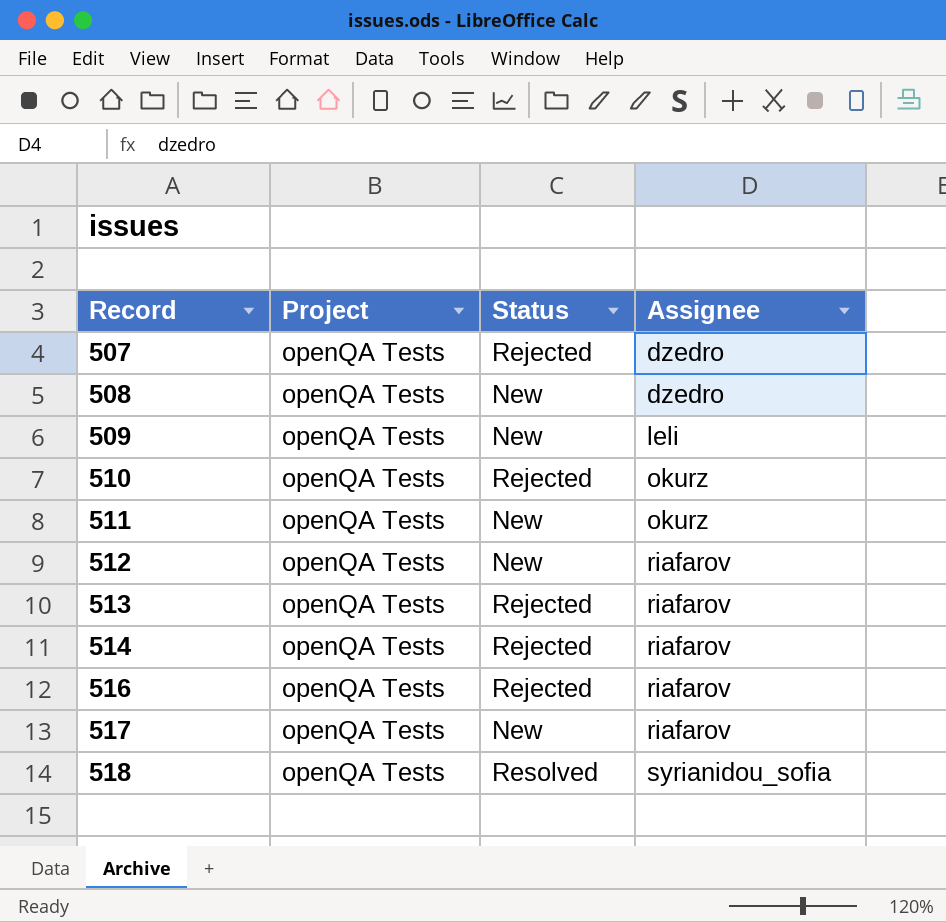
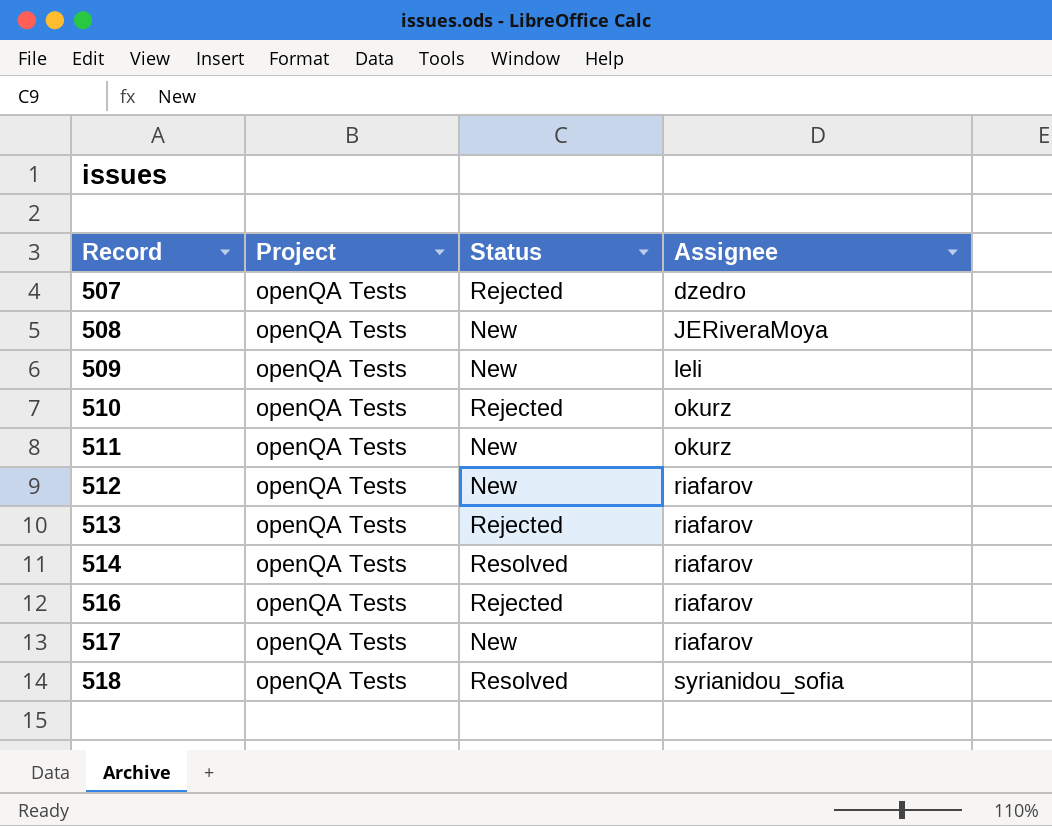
508 | Assignee: dzedro -> JERiveraMoya
514 | Status: Rejected -> Resolved

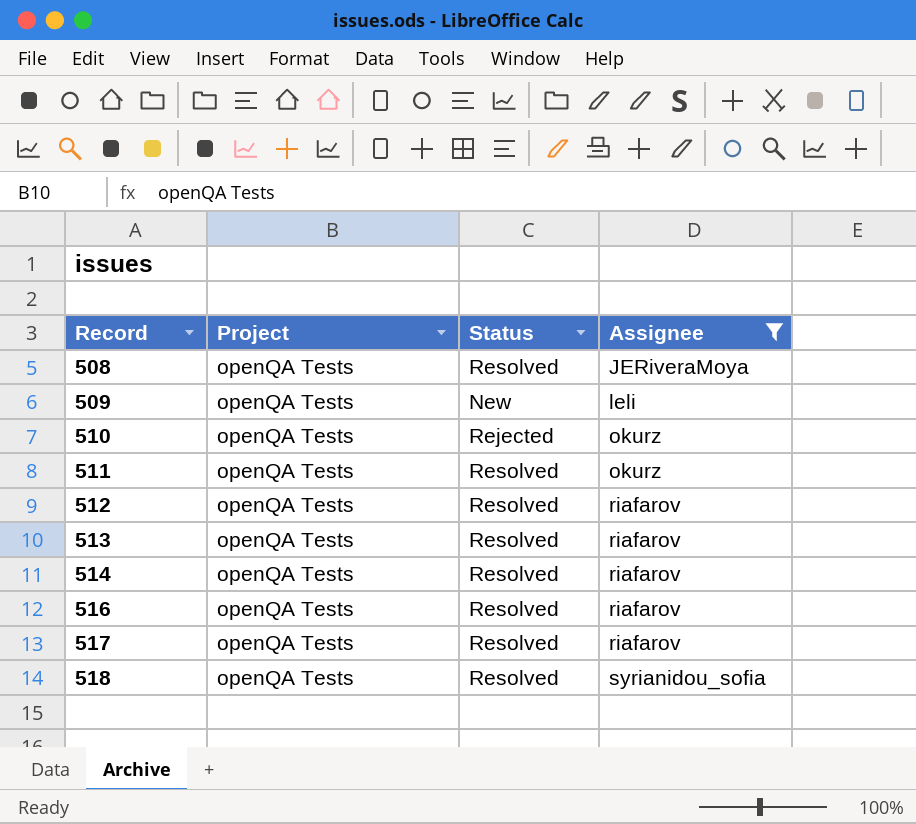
filter: none -> Assignee != dzedro
508 | Status: New -> Resolved
511 | Status: New -> Resolved
512 | Status: New -> Resolved
513 | Status: Rejected -> Resolved
516 | Status: Rejected -> Resolved
517 | Status: New -> Resolved

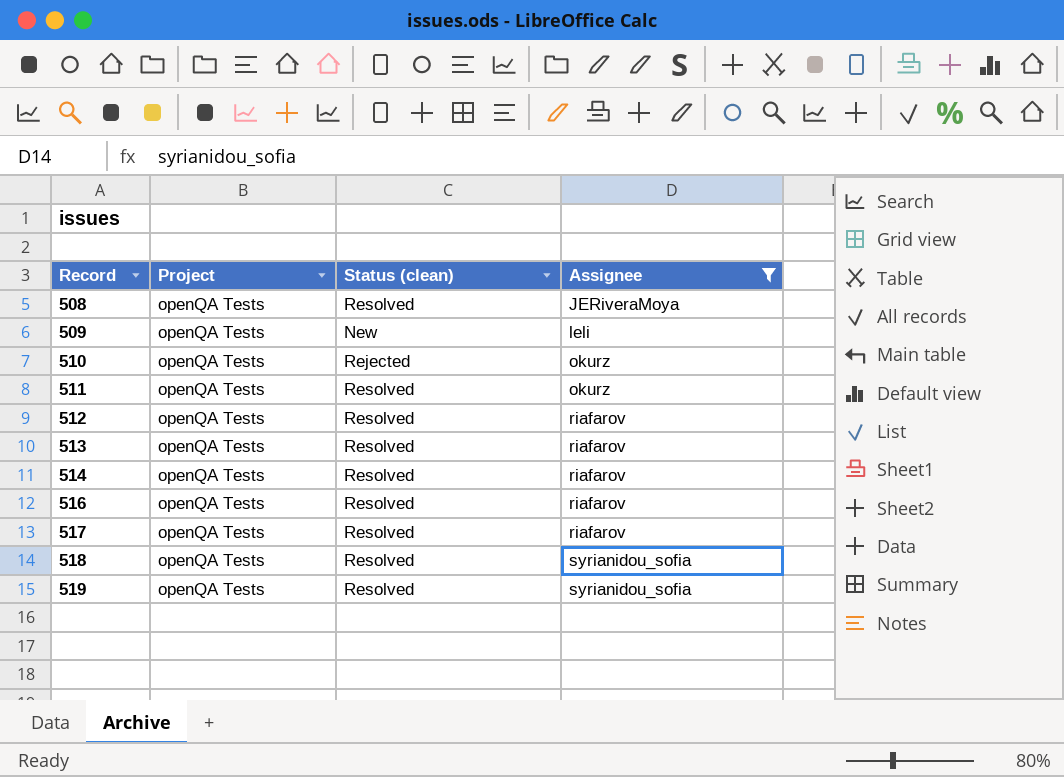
column name: Status -> Status (clean)
row 519: none -> openQA Tests | Resolved | syrianidou_sofia

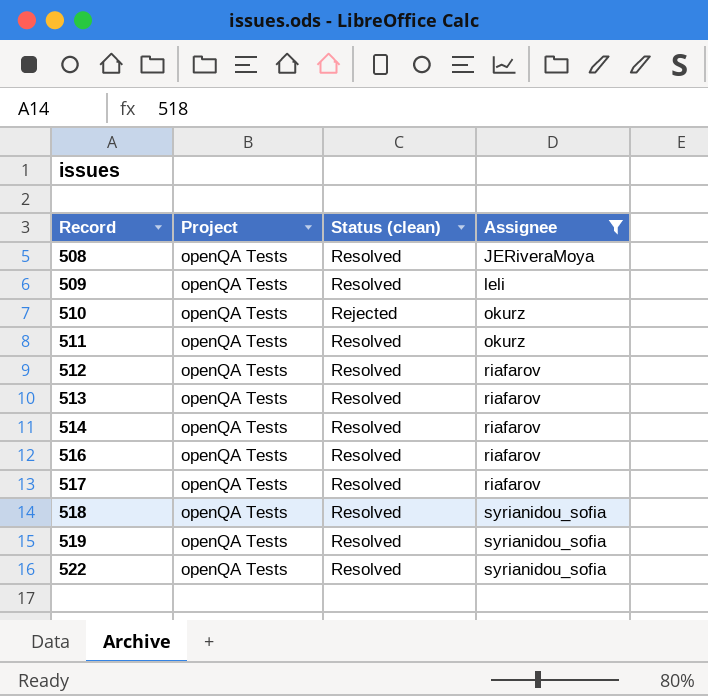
509 | Status (clean): New -> Resolved
row 522: none -> openQA Tests | Resolved | syrianidou_sofia

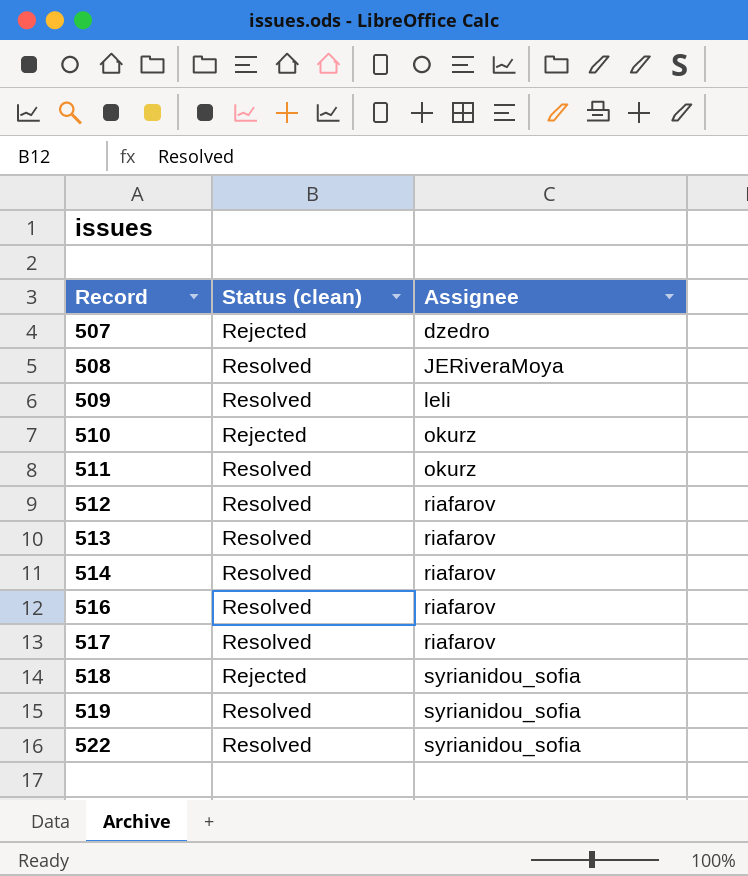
filter: Assignee != dzedro -> none
column Project | position: 2 -> none
518 | Status (clean): Resolved -> Rejected

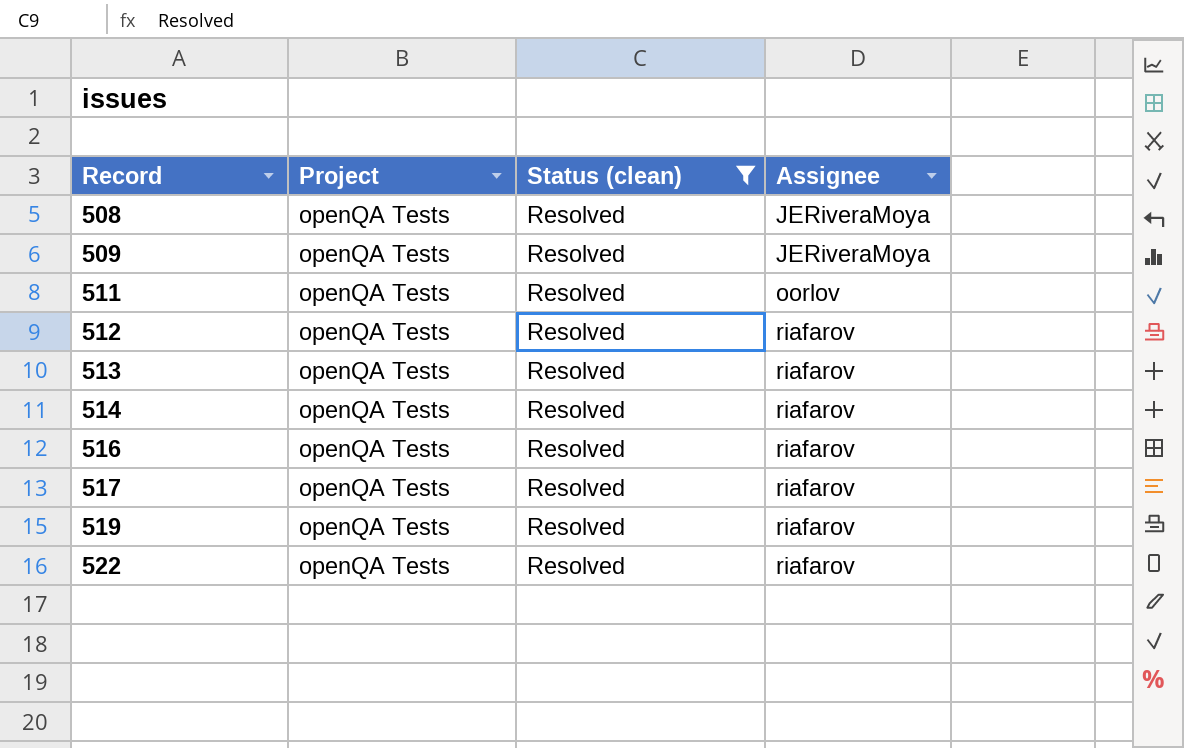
filter: none -> Status (clean) = Resolved
column Project | position: none -> 2
509 | Assignee: leli -> JERiveraMoya
511 | Assignee: okurz -> oorlov
519 | Assignee: syrianidou_sofia -> riafarov
522 | Assignee: syrianidou_sofia -> riafarov

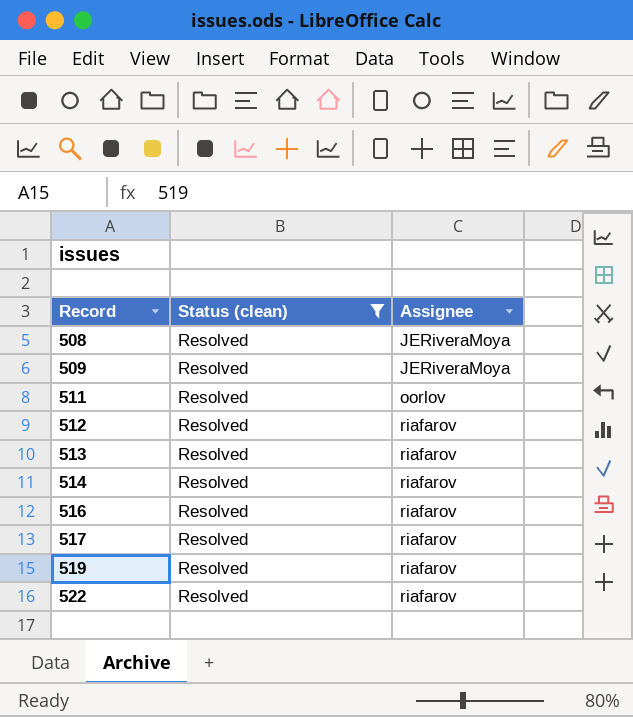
column Project | position: 2 -> none

